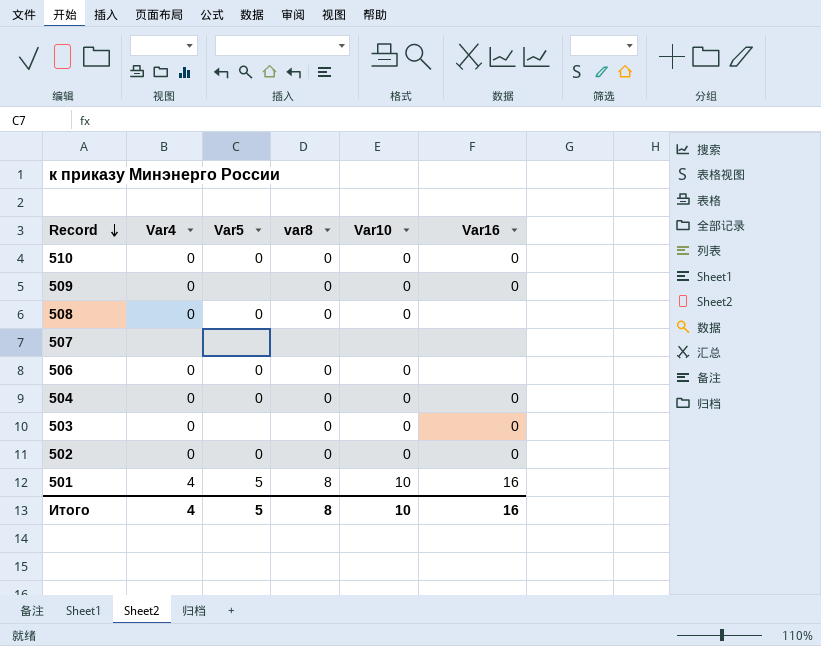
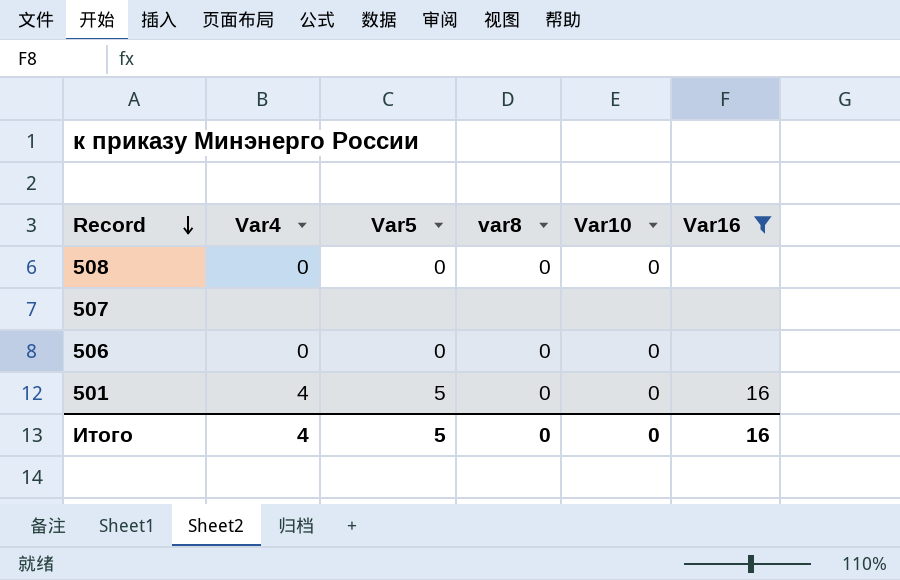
filter: none -> Var16 != 0
501 | var8: 8 -> 0
501 | Var10: 10 -> 0
Итого | var8: 8 -> 0
Итого | Var10: 10 -> 0

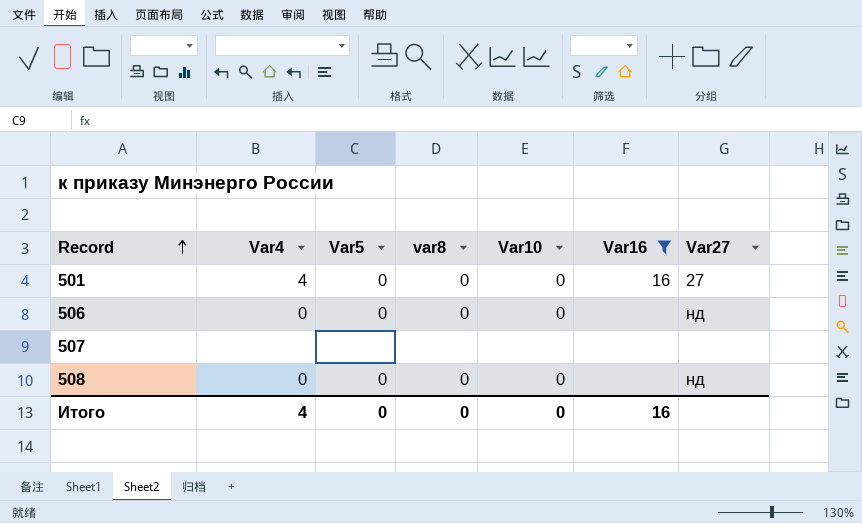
row order: Record descending -> Record ascending
column Var27 | position: none -> 7
501 | Var5: 5 -> 0
Итого | Var5: 5 -> 0

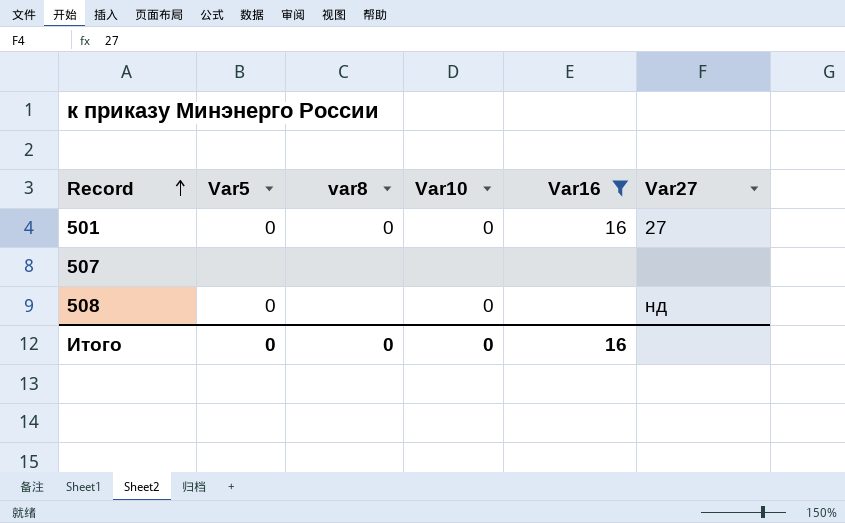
column Var4 | position: 2 -> none
row 506: 0 | 0 | 0 | 0 | none | нд -> none
508 | var8: 0 -> none

